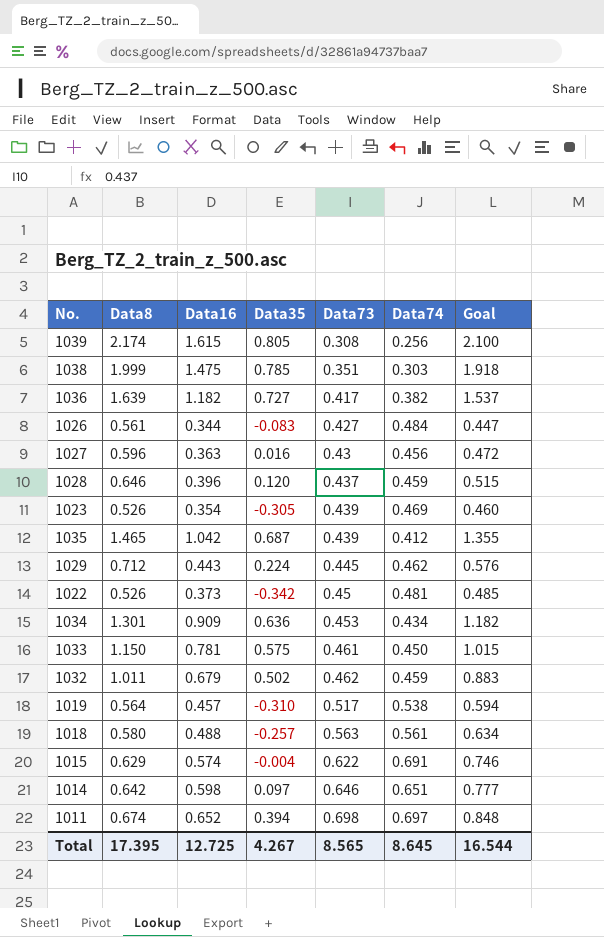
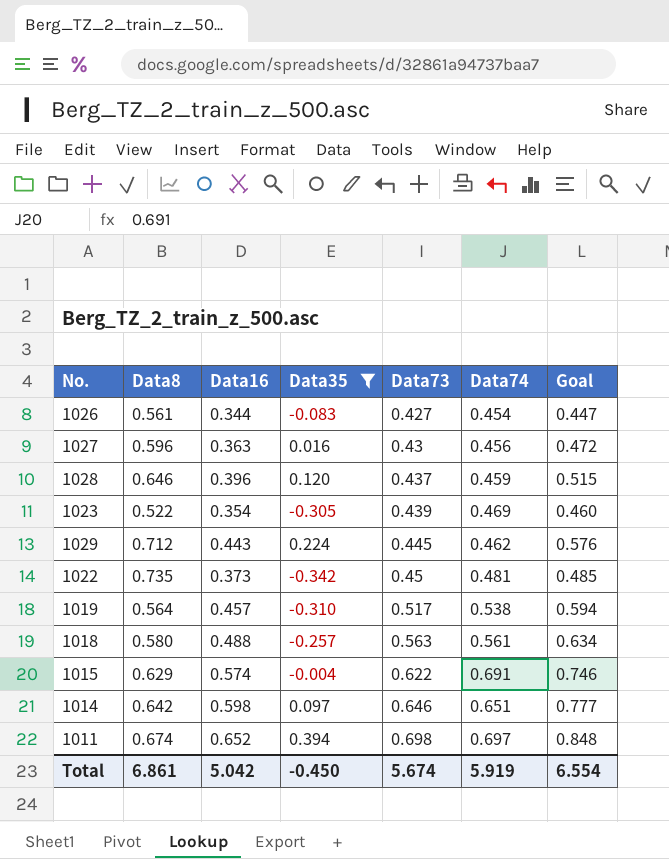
filter: none -> Data35 <= 0.394
1026 | Data74: 0.484 -> 0.454
1023 | Data8: 0.526 -> 0.522
1022 | Data8: 0.526 -> 0.735
Total | Data8: 17.395 -> 6.861
Total | Data16: 12.725 -> 5.042
Total | Data35: 4.267 -> -0.450
Total | Data73: 8.565 -> 5.674
Total | Data74: 8.645 -> 5.919
Total | Goal: 16.544 -> 6.554

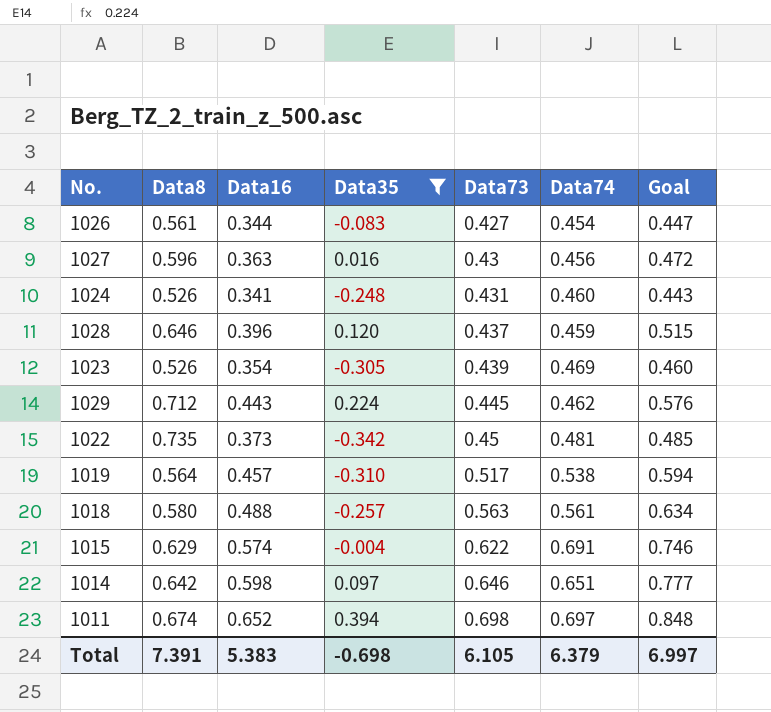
row 1024: none -> 0.526 | 0.341 | -0.248 | 0.431 | 0.460 | 0.443
1023 | Data8: 0.522 -> 0.526
Total | Data8: 6.861 -> 7.391
Total | Data16: 5.042 -> 5.383
Total | Data35: -0.450 -> -0.698
Total | Data73: 5.674 -> 6.105
Total | Data74: 5.919 -> 6.379
Total | Goal: 6.554 -> 6.997

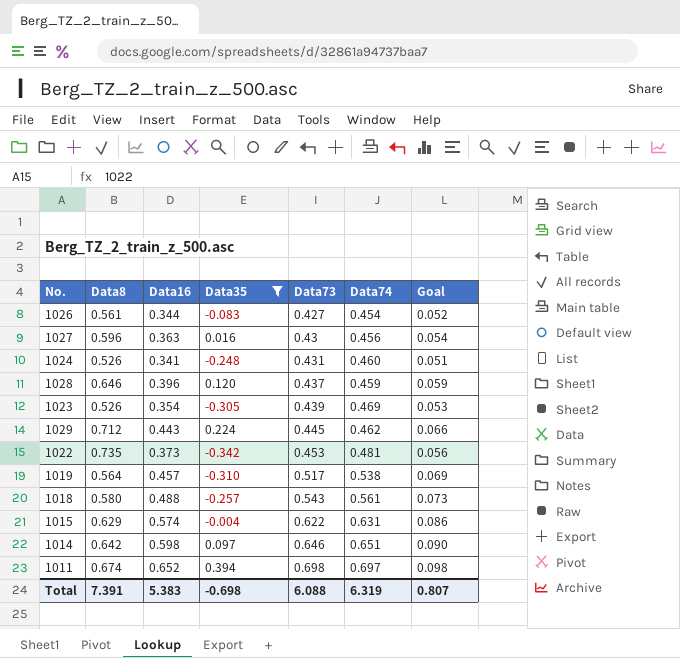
column Goal | formula: [Data16] * 1.3 -> [Data16] * 0.15
1022 | Data73: 0.45 -> 0.453
1018 | Data73: 0.563 -> 0.543
1015 | Data74: 0.691 -> 0.631
Total | Data73: 6.105 -> 6.088
Total | Data74: 6.379 -> 6.319
Total | Goal: 6.997 -> 0.807

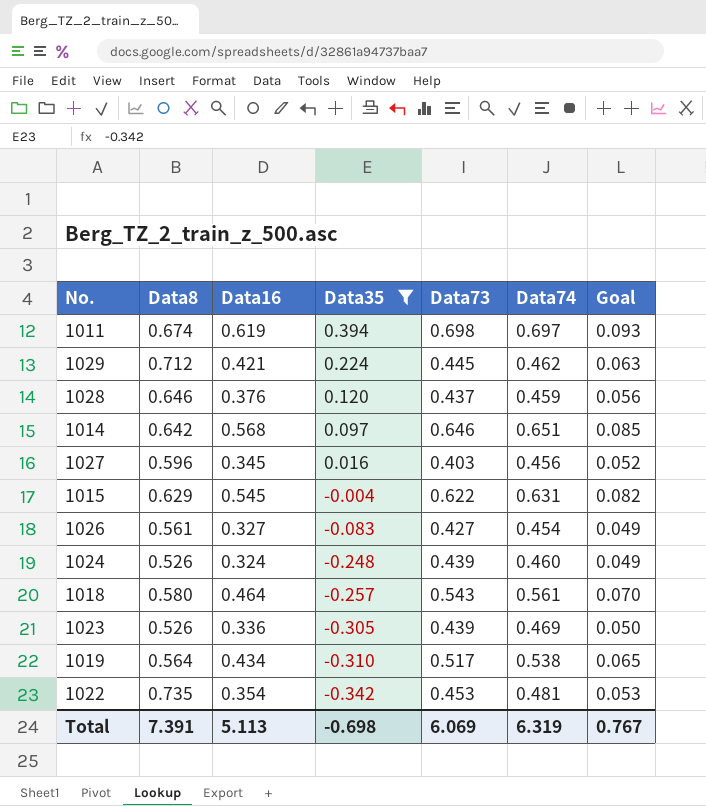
row order: Data73 ascending -> Data35 descending
1011 | Data16: 0.652 -> 0.619
1011 | Goal: 0.098 -> 0.093
1029 | Data16: 0.443 -> 0.421
1029 | Goal: 0.066 -> 0.063
1028 | Data16: 0.396 -> 0.376
1028 | Goal: 0.059 -> 0.056
1014 | Data16: 0.598 -> 0.568
1014 | Goal: 0.090 -> 0.085
1027 | Data16: 0.363 -> 0.345
1027 | Data73: 0.43 -> 0.403
1027 | Goal: 0.054 -> 0.052
1015 | Data16: 0.574 -> 0.545
1015 | Goal: 0.086 -> 0.082
1026 | Data16: 0.344 -> 0.327
1026 | Goal: 0.052 -> 0.049
1024 | Data16: 0.341 -> 0.324
1024 | Data73: 0.431 -> 0.439
1024 | Goal: 0.051 -> 0.049
1018 | Data16: 0.488 -> 0.464
1018 | Goal: 0.073 -> 0.070
1023 | Data16: 0.354 -> 0.336
1023 | Goal: 0.053 -> 0.050
1019 | Data16: 0.457 -> 0.434
1019 | Goal: 0.069 -> 0.065
1022 | Data16: 0.373 -> 0.354
1022 | Goal: 0.056 -> 0.053
Total | Data16: 5.383 -> 5.113
Total | Data73: 6.088 -> 6.069
Total | Goal: 0.807 -> 0.767

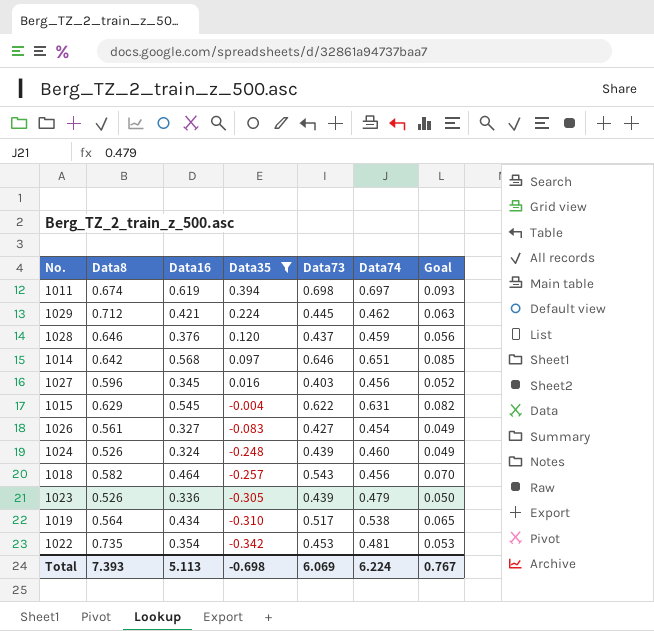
1018 | Data8: 0.580 -> 0.582
1018 | Data74: 0.561 -> 0.456
1023 | Data74: 0.469 -> 0.479
Total | Data8: 7.391 -> 7.393
Total | Data74: 6.319 -> 6.224

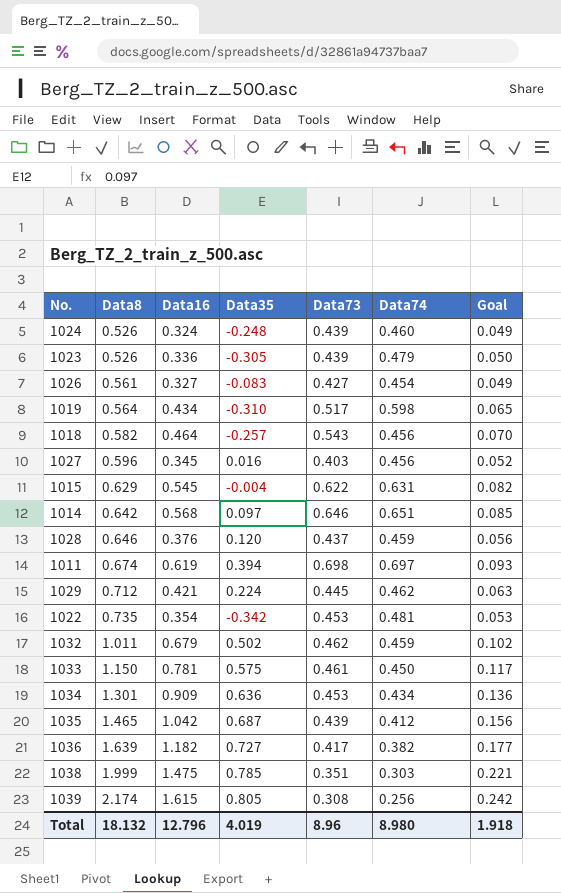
filter: Data35 <= 0.394 -> none
row order: Data35 descending -> Data8 ascending
1019 | Data74: 0.538 -> 0.598
Total | Data8: 7.393 -> 18.132
Total | Data16: 5.113 -> 12.796
Total | Data35: -0.698 -> 4.019
Total | Data73: 6.069 -> 8.96
Total | Data74: 6.224 -> 8.980
Total | Goal: 0.767 -> 1.918

